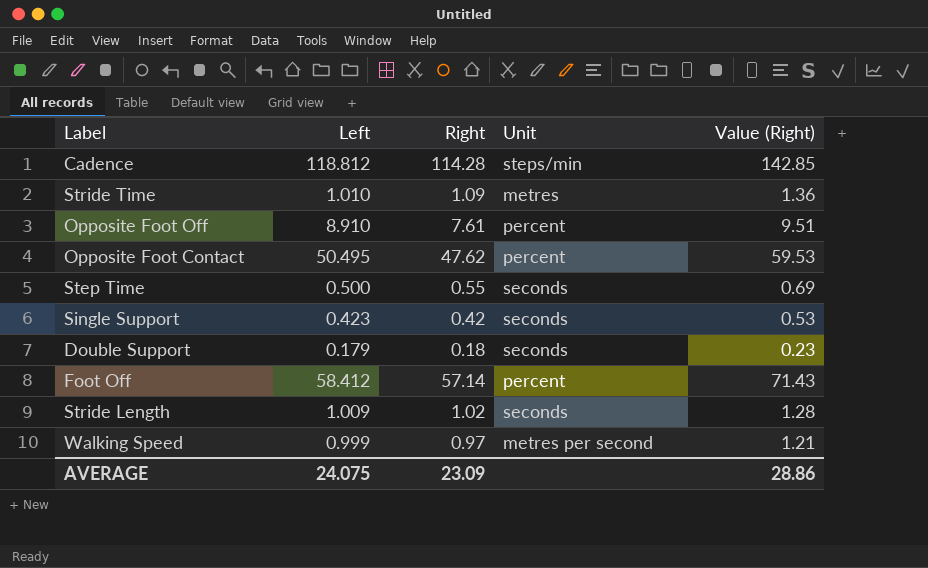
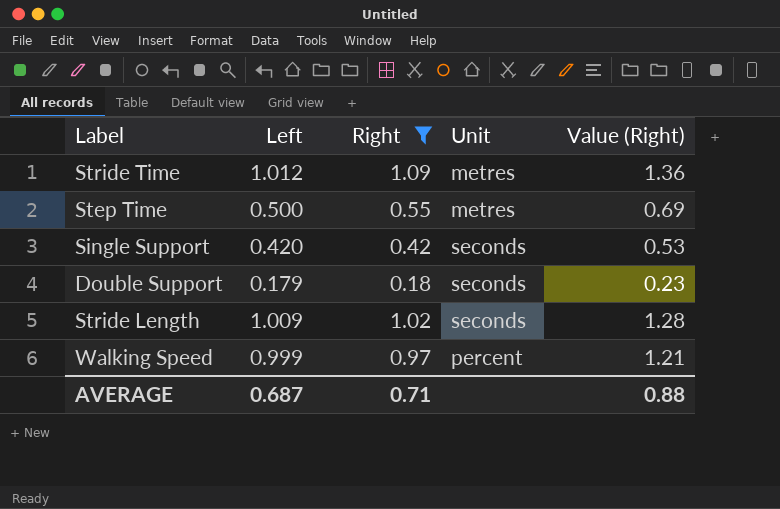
filter: none -> Right <= 1.09
Stride Time | Left: 1.010 -> 1.012
Step Time | Unit: seconds -> metres
Single Support | Left: 0.423 -> 0.420
Walking Speed | Unit: metres per second -> percent
AVERAGE | Left: 24.075 -> 0.687
AVERAGE | Right: 23.09 -> 0.71
AVERAGE | Value (Right): 28.86 -> 0.88

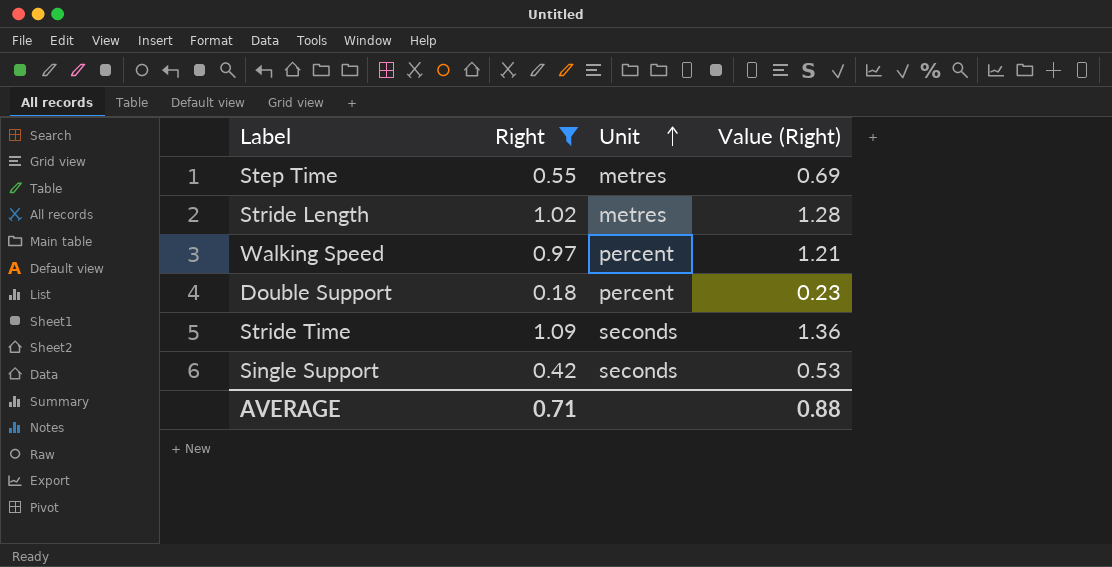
row order: none -> Unit ascending
column Left | position: 2 -> none
Stride Length | Unit: seconds -> metres
Double Support | Unit: seconds -> percent
Stride Time | Unit: metres -> seconds

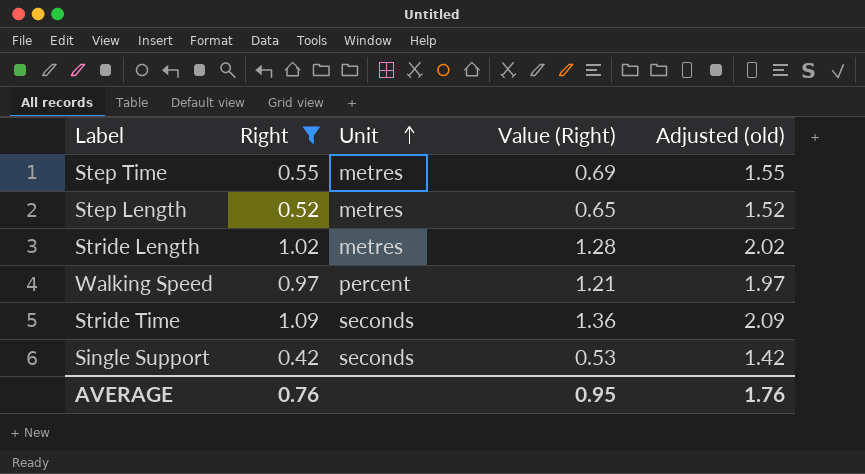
column Adjusted (old) | formula: none -> [Right] + 1
row Double Support: 0.18 | percent | 0.23 -> none
row Step Length: none -> 0.52 | metres | 0.65 | 1.52
AVERAGE | Right: 0.71 -> 0.76
AVERAGE | Value (Right): 0.88 -> 0.95

